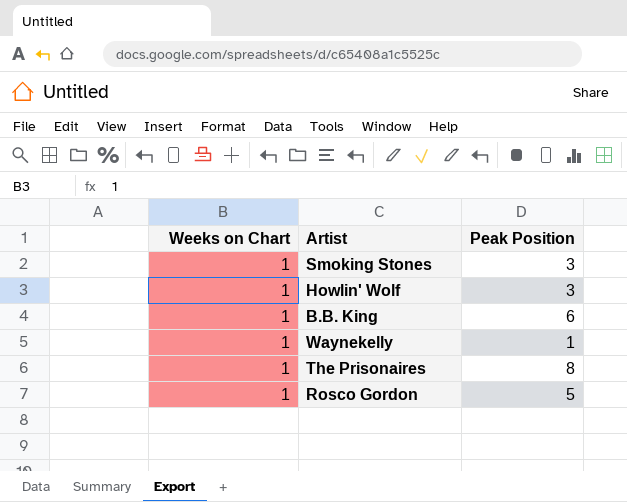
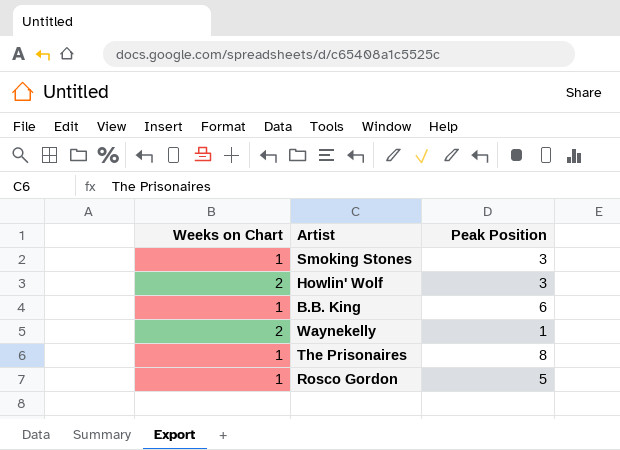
Howlin' Wolf | Weeks on Chart: 1 -> 2
Waynekelly | Weeks on Chart: 1 -> 2

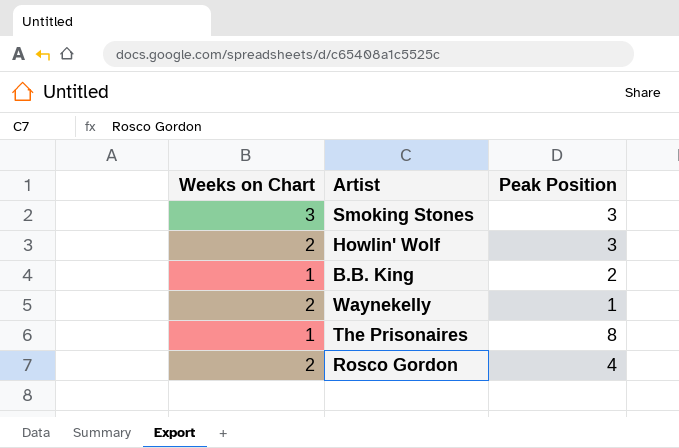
Smoking Stones | Weeks on Chart: 1 -> 3
B.B. King | Peak Position: 6 -> 2
Rosco Gordon | Weeks on Chart: 1 -> 2
Rosco Gordon | Peak Position: 5 -> 4

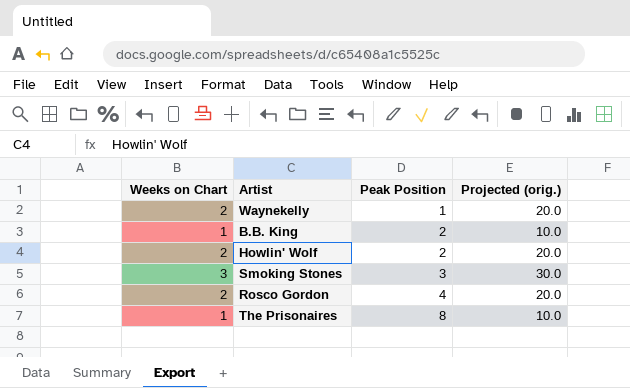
row order: none -> Peak Position ascending
column Projected (orig.) | formula: none -> [Weeks on Chart] * 10
Howlin' Wolf | Peak Position: 3 -> 2

